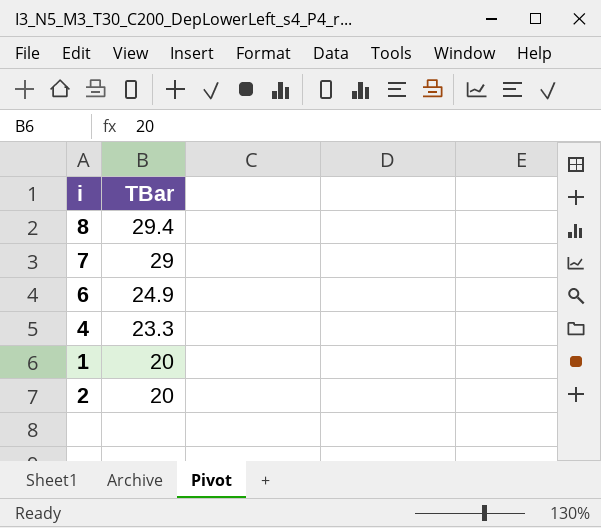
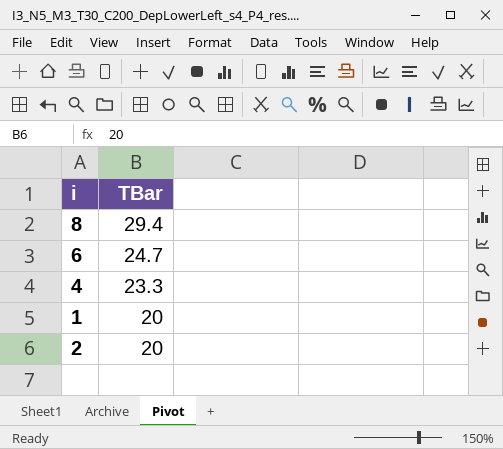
row 7: 29 -> none
6 | TBar: 24.9 -> 24.7

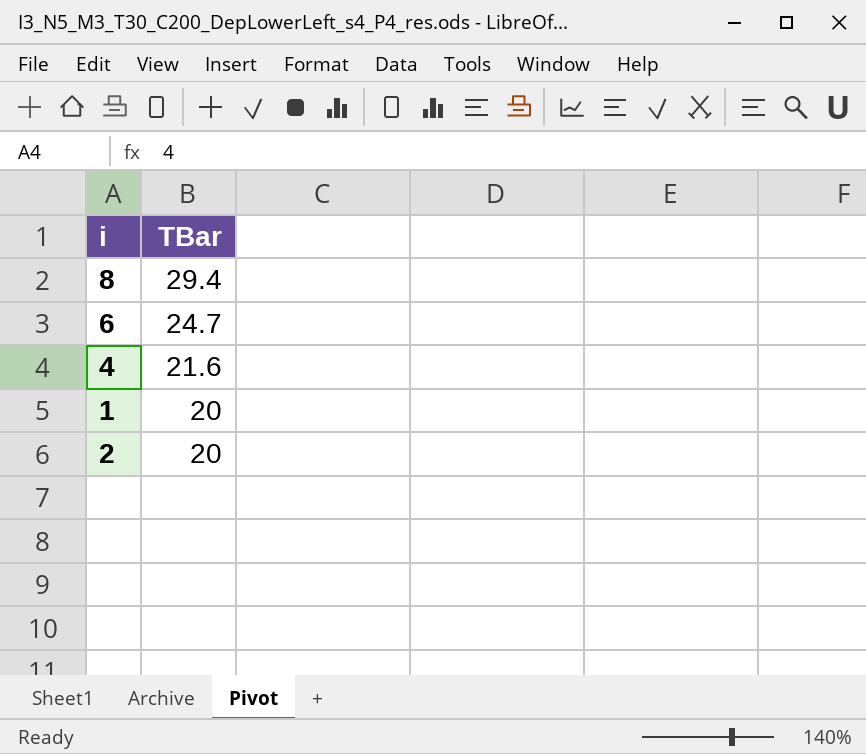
4 | TBar: 23.3 -> 21.6

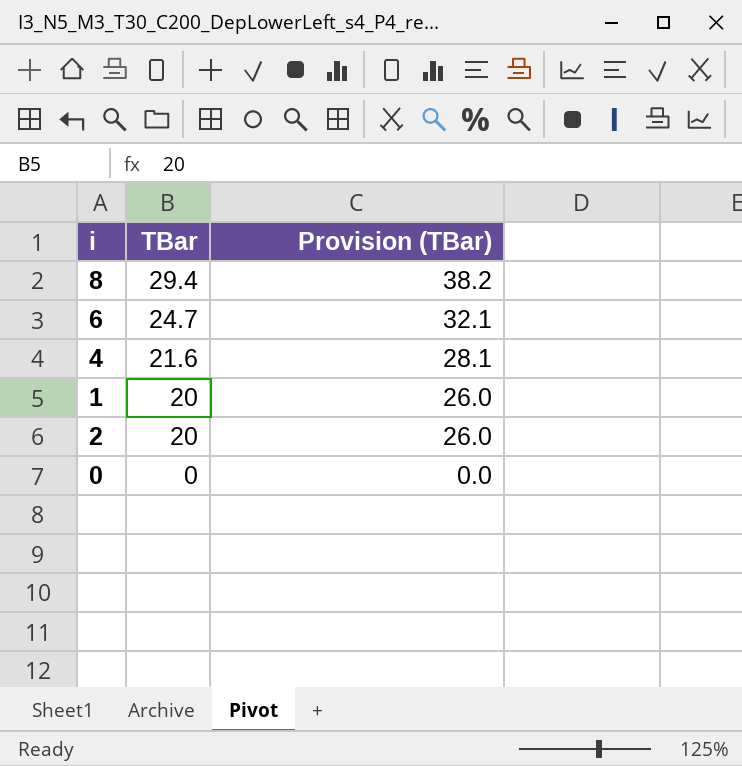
column Provision (TBar) | formula: none -> [TBar] * 1.3
row 0: none -> 0 | 0.0

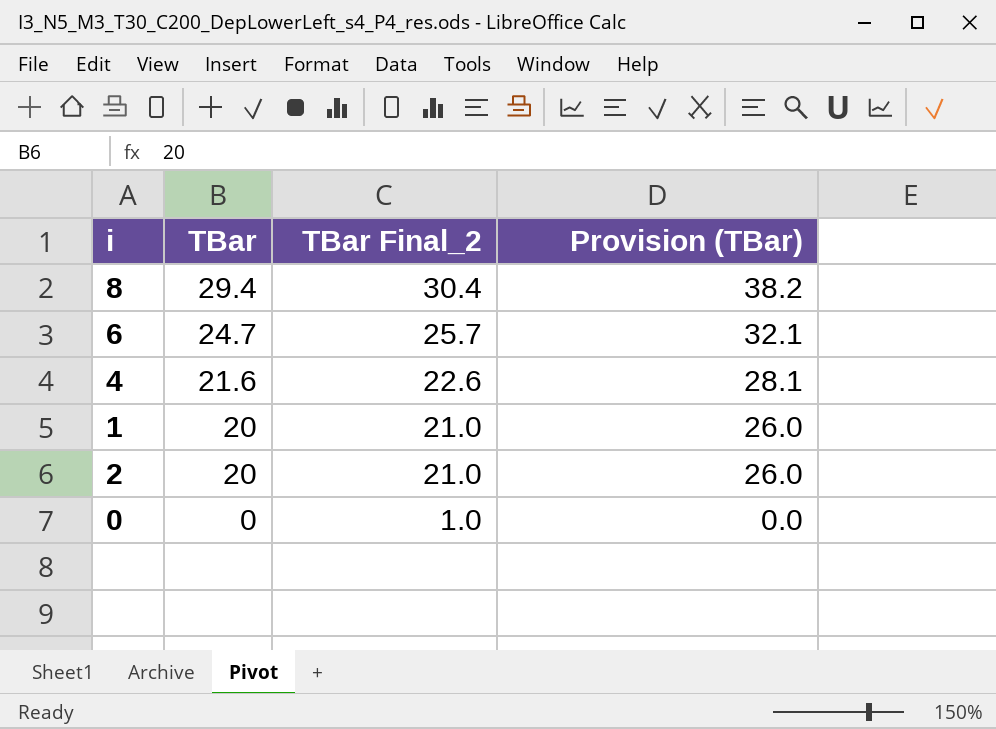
column TBar Final_2 | formula: none -> [TBar] + 1

